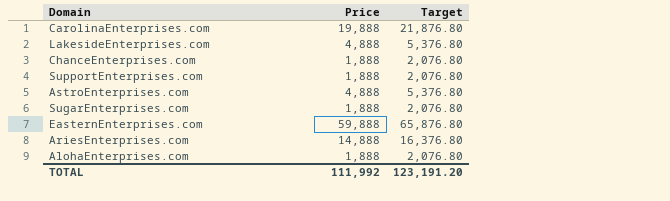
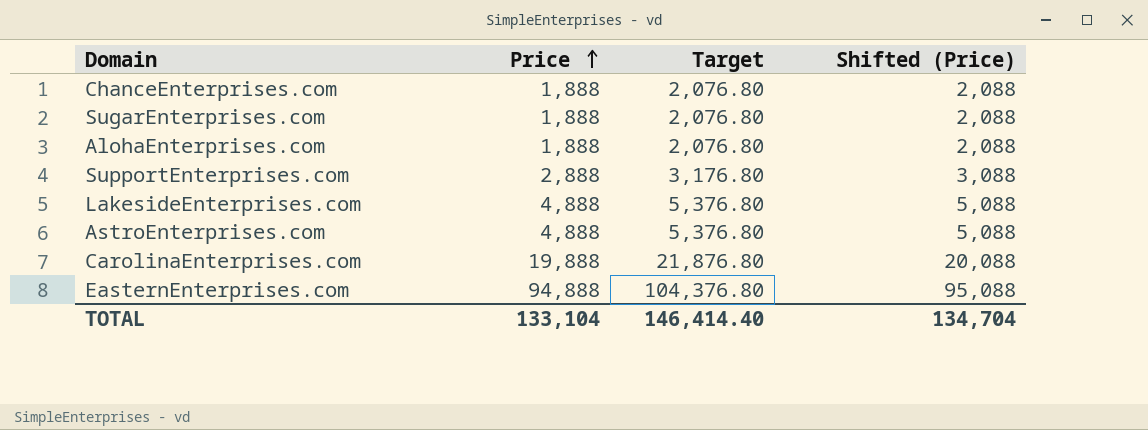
row order: none -> Price ascending
column Shifted (Price) | formula: none -> [Price] + 200
row AriesEnterprises.com: 14,888 | 16,376.80 -> none
SupportEnterprises.com | Price: 1,888 -> 2,888
SupportEnterprises.com | Target: 2,076.80 -> 3,176.80
EasternEnterprises.com | Price: 59,888 -> 94,888
EasternEnterprises.com | Target: 65,876.80 -> 104,376.80
TOTAL | Price: 111,992 -> 133,104
TOTAL | Target: 123,191.20 -> 146,414.40

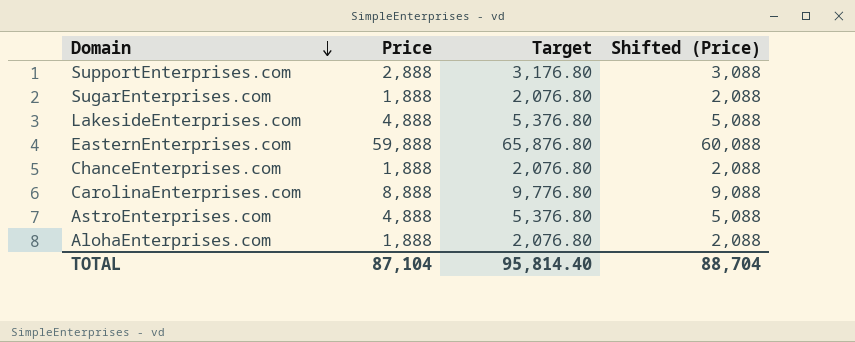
row order: Price ascending -> Domain descending
EasternEnterprises.com | Price: 94,888 -> 59,888
EasternEnterprises.com | Target: 104,376.80 -> 65,876.80
EasternEnterprises.com | Shifted (Price): 95,088 -> 60,088
CarolinaEnterprises.com | Price: 19,888 -> 8,888
CarolinaEnterprises.com | Target: 21,876.80 -> 9,776.80
CarolinaEnterprises.com | Shifted (Price): 20,088 -> 9,088
TOTAL | Price: 133,104 -> 87,104
TOTAL | Target: 146,414.40 -> 95,814.40
TOTAL | Shifted (Price): 134,704 -> 88,704

